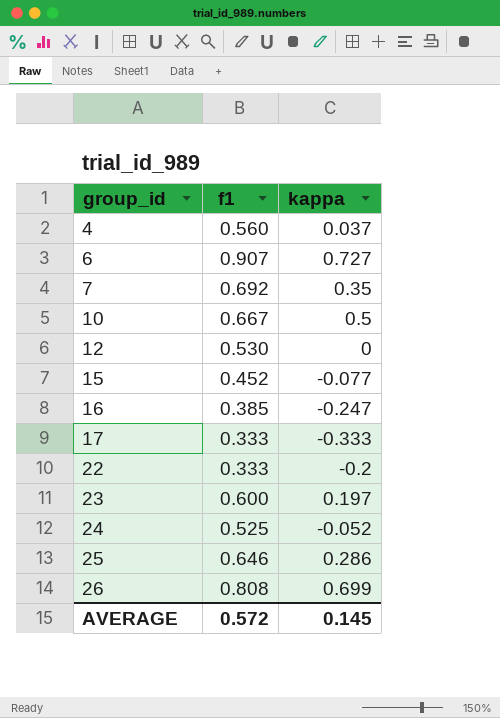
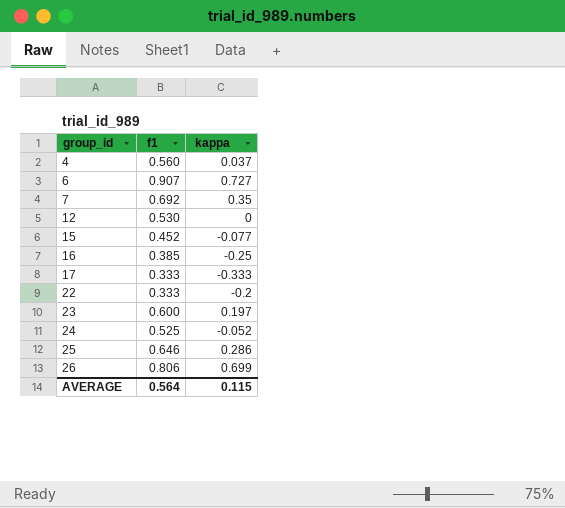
row 10: 0.667 | 0.5 -> none
16 | kappa: -0.247 -> -0.25
26 | f1: 0.808 -> 0.806
AVERAGE | f1: 0.572 -> 0.564
AVERAGE | kappa: 0.145 -> 0.115

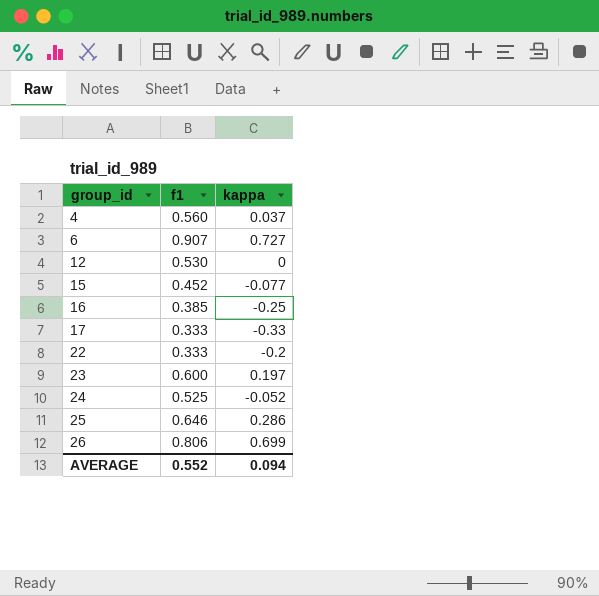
row 7: 0.692 | 0.35 -> none
17 | kappa: -0.333 -> -0.33
AVERAGE | f1: 0.564 -> 0.552
AVERAGE | kappa: 0.115 -> 0.094

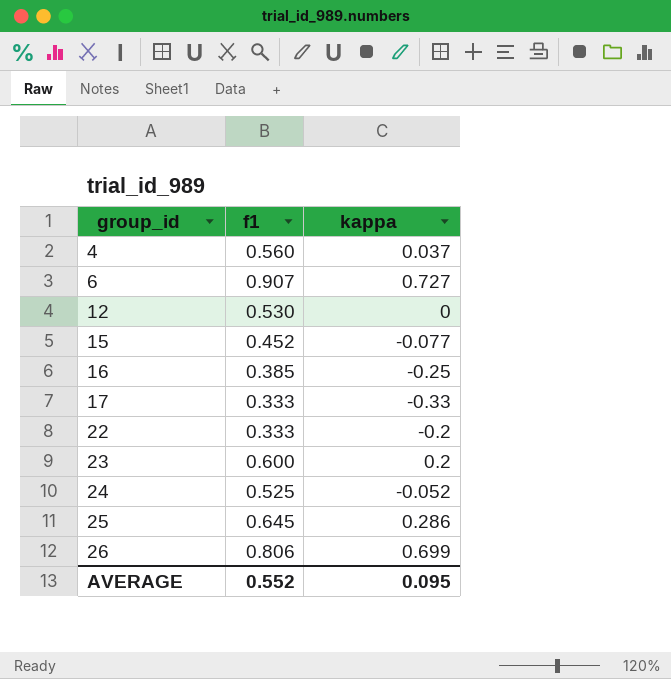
23 | kappa: 0.197 -> 0.2
25 | f1: 0.646 -> 0.645
AVERAGE | kappa: 0.094 -> 0.095

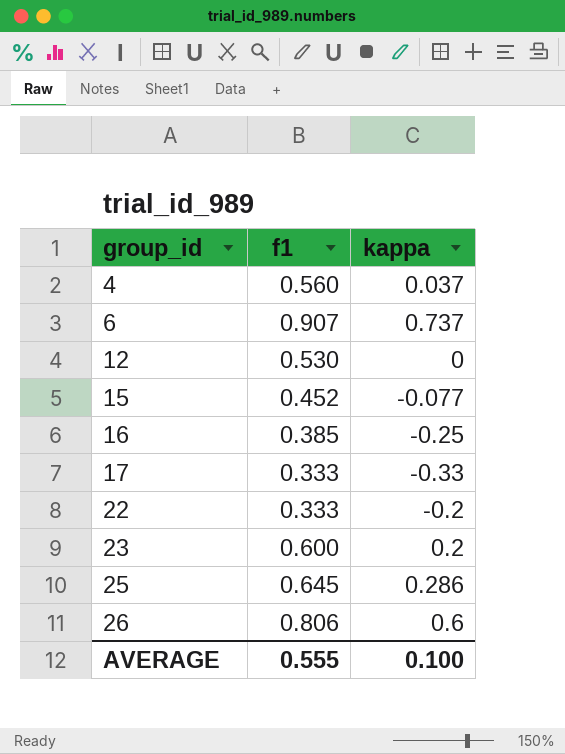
row 24: 0.525 | -0.052 -> none
6 | kappa: 0.727 -> 0.737
26 | kappa: 0.699 -> 0.6
AVERAGE | f1: 0.552 -> 0.555
AVERAGE | kappa: 0.095 -> 0.100

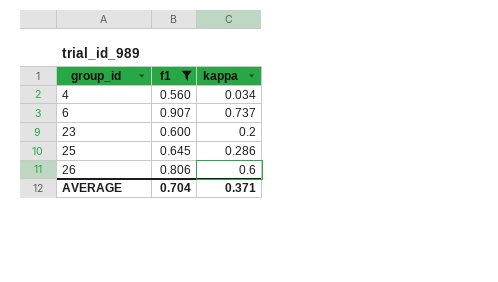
filter: none -> f1 >= 0.560
4 | kappa: 0.037 -> 0.034
AVERAGE | f1: 0.555 -> 0.704
AVERAGE | kappa: 0.100 -> 0.371

